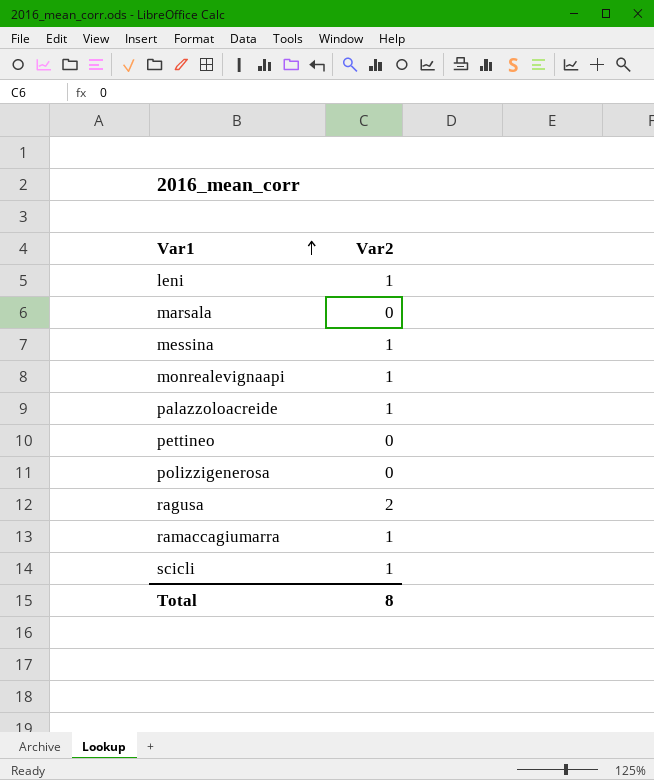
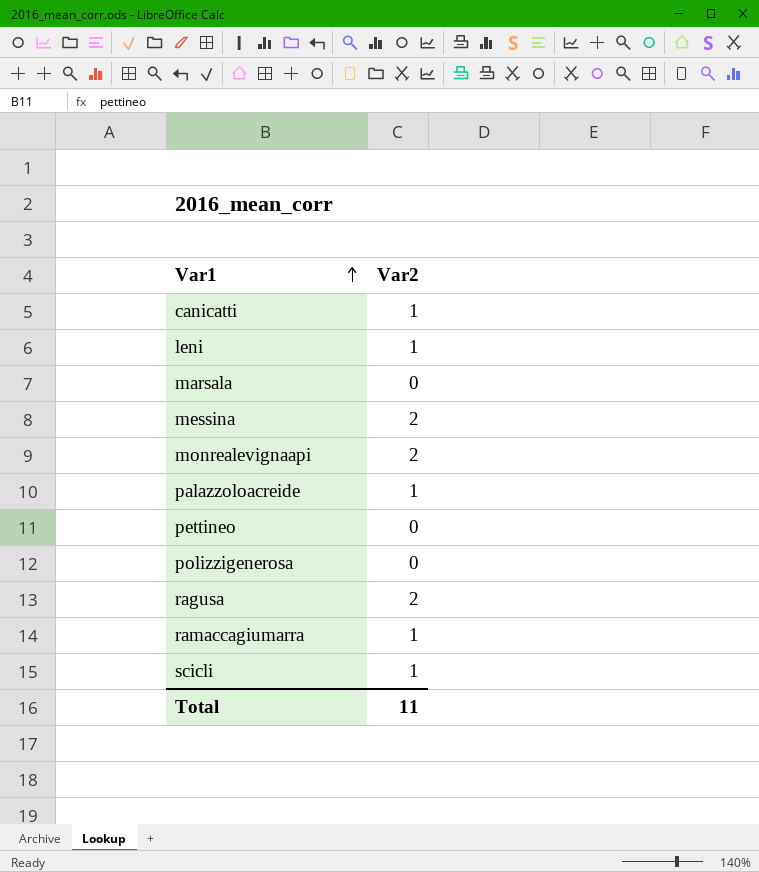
row canicatti: none -> 1
messina | Var2: 1 -> 2
monrealevignaapi | Var2: 1 -> 2
Total | Var2: 8 -> 11

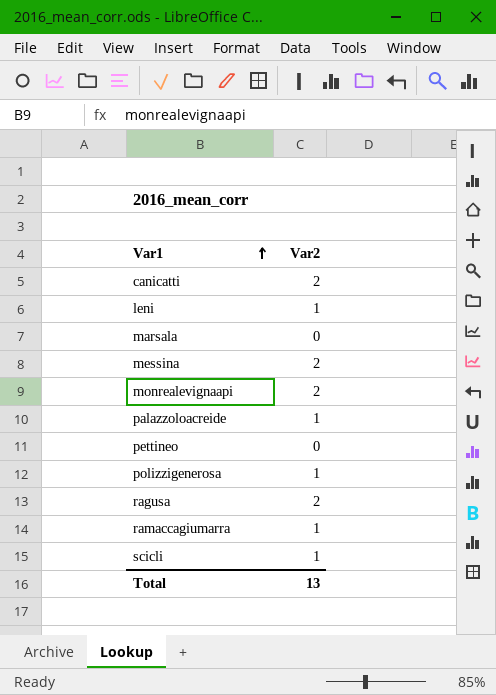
canicatti | Var2: 1 -> 2
polizzigenerosa | Var2: 0 -> 1
Total | Var2: 11 -> 13

